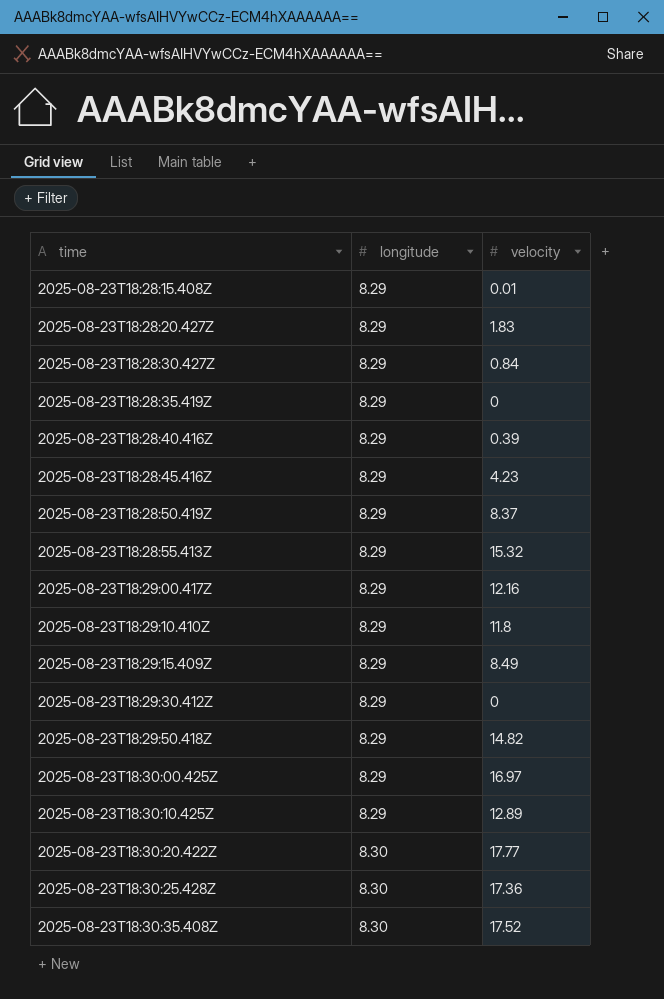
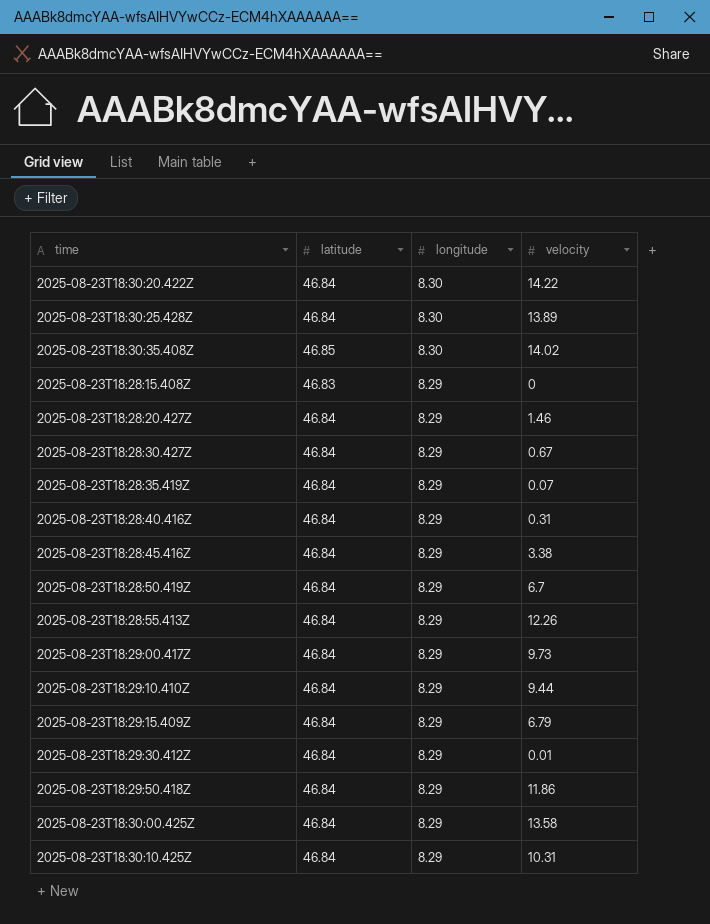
row order: time ascending -> longitude descending
column latitude | position: none -> 2
2025-08-23T18:30:20.422Z | velocity: 17.77 -> 14.22
2025-08-23T18:30:25.428Z | velocity: 17.36 -> 13.89
2025-08-23T18:30:35.408Z | velocity: 17.52 -> 14.02
2025-08-23T18:28:15.408Z | velocity: 0.01 -> 0
2025-08-23T18:28:20.427Z | velocity: 1.83 -> 1.46
2025-08-23T18:28:30.427Z | velocity: 0.84 -> 0.67
2025-08-23T18:28:35.419Z | velocity: 0 -> 0.07
2025-08-23T18:28:40.416Z | velocity: 0.39 -> 0.31
2025-08-23T18:28:45.416Z | velocity: 4.23 -> 3.38
2025-08-23T18:28:50.419Z | velocity: 8.37 -> 6.7
2025-08-23T18:28:55.413Z | velocity: 15.32 -> 12.26
2025-08-23T18:29:00.417Z | velocity: 12.16 -> 9.73
2025-08-23T18:29:10.410Z | velocity: 11.8 -> 9.44
2025-08-23T18:29:15.409Z | velocity: 8.49 -> 6.79
2025-08-23T18:29:30.412Z | velocity: 0 -> 0.01
2025-08-23T18:29:50.418Z | velocity: 14.82 -> 11.86
2025-08-23T18:30:00.425Z | velocity: 16.97 -> 13.58
2025-08-23T18:30:10.425Z | velocity: 12.89 -> 10.31

